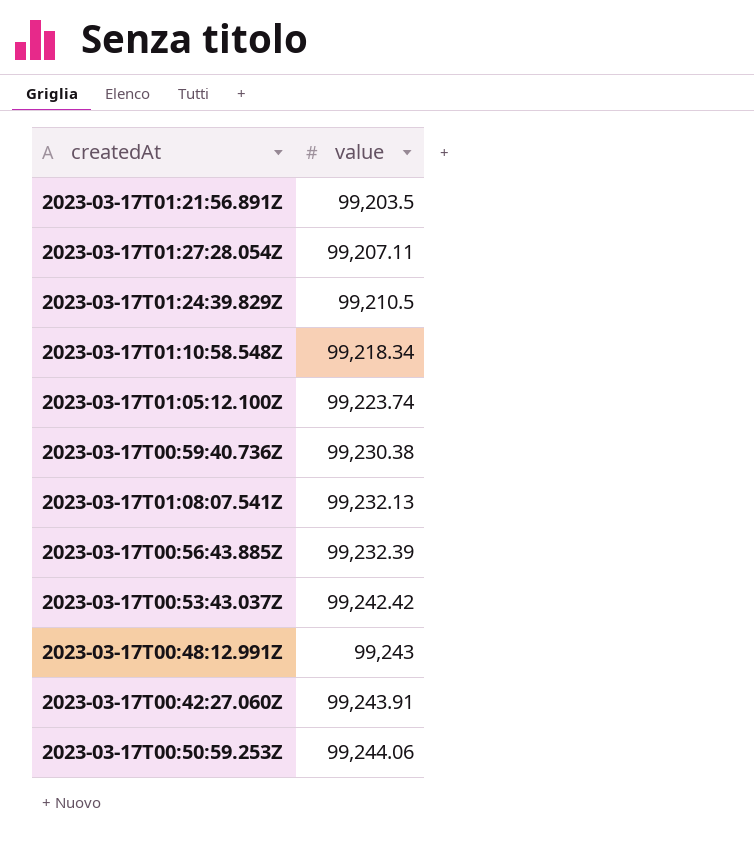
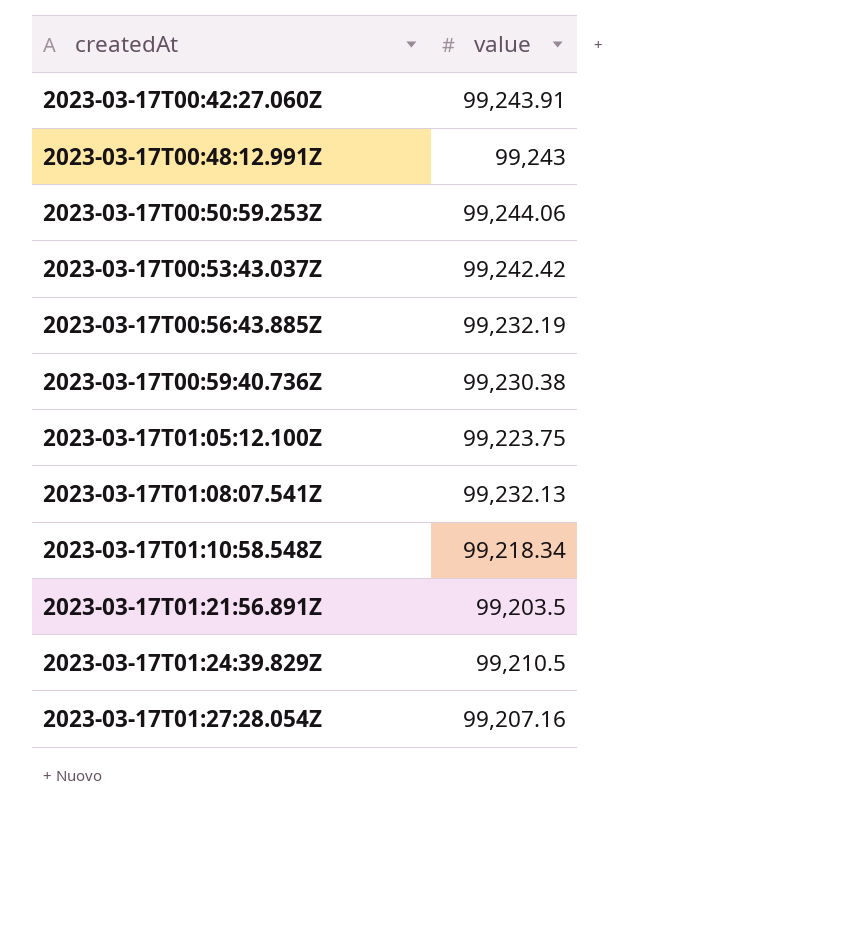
row order: value ascending -> createdAt ascending
2023-03-17T00:56:43.885Z | value: 99,232.39 -> 99,232.19
2023-03-17T01:05:12.100Z | value: 99,223.74 -> 99,223.75
2023-03-17T01:27:28.054Z | value: 99,207.11 -> 99,207.16

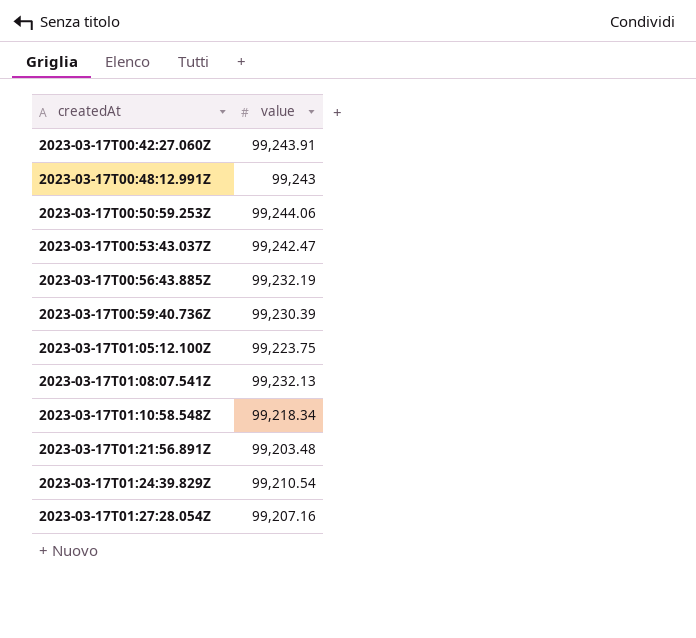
2023-03-17T00:53:43.037Z | value: 99,242.42 -> 99,242.47
2023-03-17T00:59:40.736Z | value: 99,230.38 -> 99,230.39
2023-03-17T01:21:56.891Z | value: 99,203.5 -> 99,203.48
2023-03-17T01:24:39.829Z | value: 99,210.5 -> 99,210.54

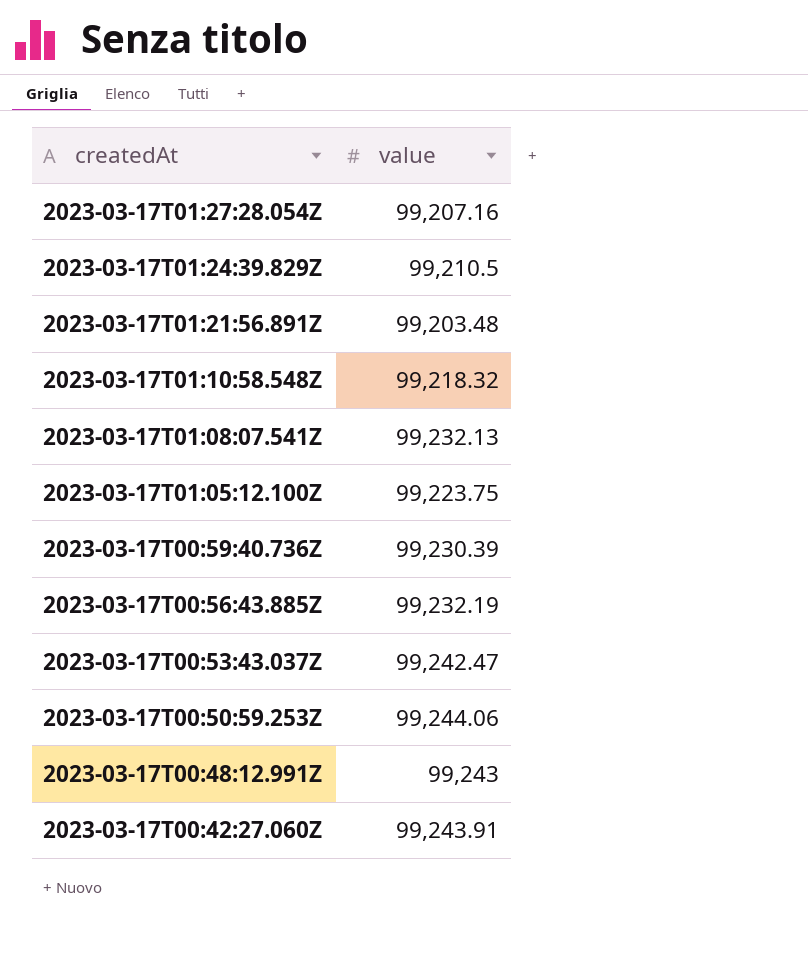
row order: createdAt ascending -> createdAt descending
2023-03-17T01:24:39.829Z | value: 99,210.54 -> 99,210.5
2023-03-17T01:10:58.548Z | value: 99,218.34 -> 99,218.32

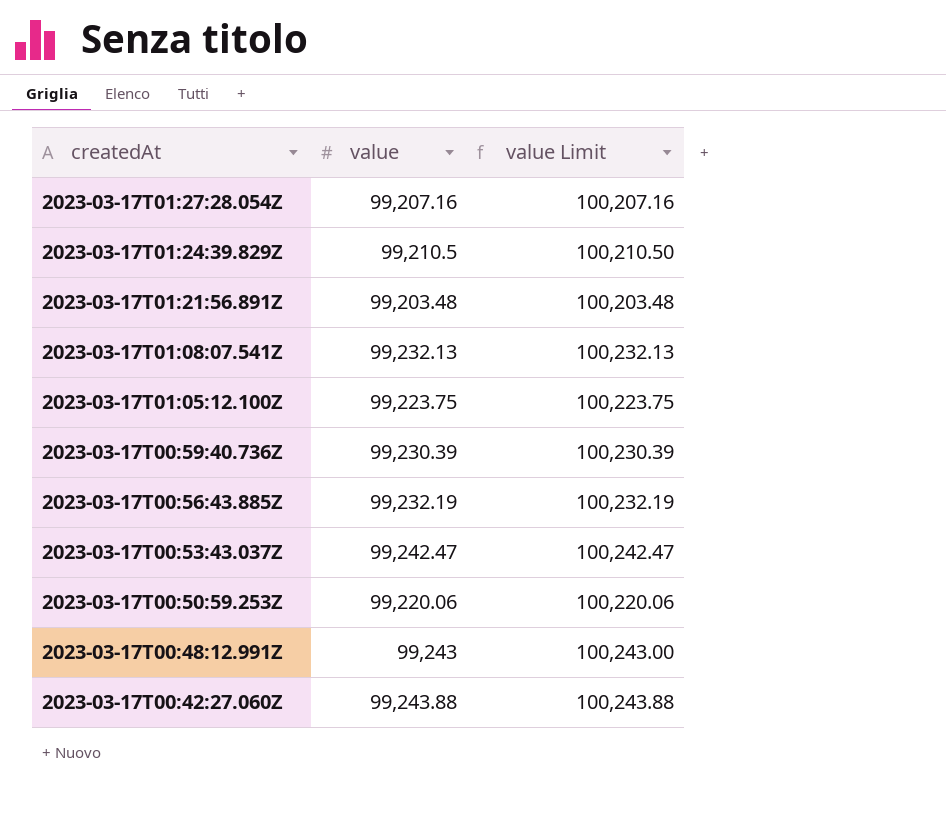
column value Limit | formula: none -> [value] + 1000
row 2023-03-17T01:10:58.548Z: 99,218.32 -> none
2023-03-17T00:50:59.253Z | value: 99,244.06 -> 99,220.06
2023-03-17T00:42:27.060Z | value: 99,243.91 -> 99,243.88

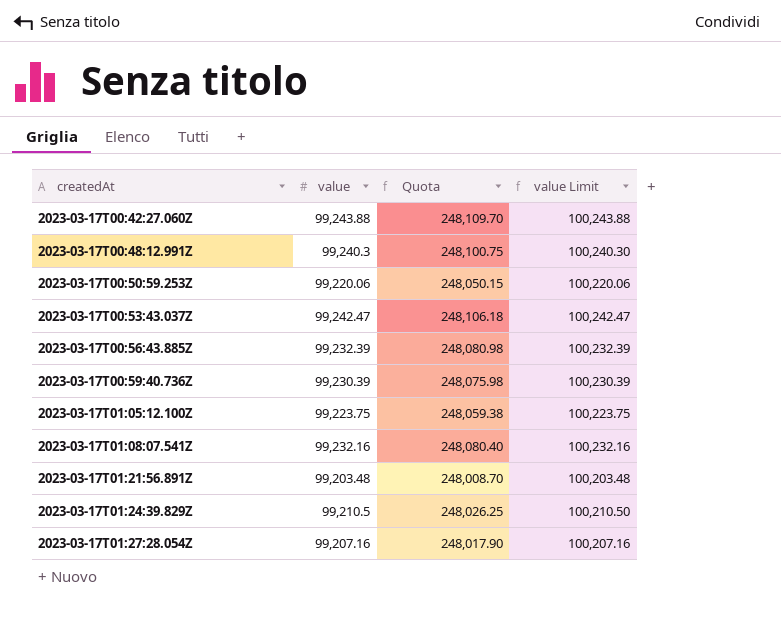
row order: createdAt descending -> createdAt ascending
column Quota | formula: none -> [value] * 2.5
2023-03-17T00:48:12.991Z | value: 99,243 -> 99,240.3
2023-03-17T00:48:12.991Z | value Limit: 100,243.00 -> 100,240.30
2023-03-17T00:56:43.885Z | value: 99,232.19 -> 99,232.39
2023-03-17T00:56:43.885Z | value Limit: 100,232.19 -> 100,232.39
2023-03-17T01:08:07.541Z | value: 99,232.13 -> 99,232.16
2023-03-17T01:08:07.541Z | value Limit: 100,232.13 -> 100,232.16

